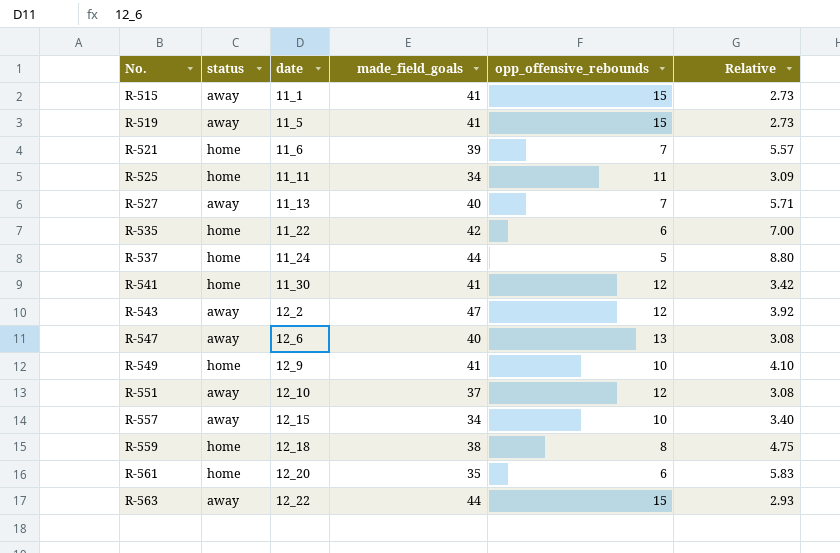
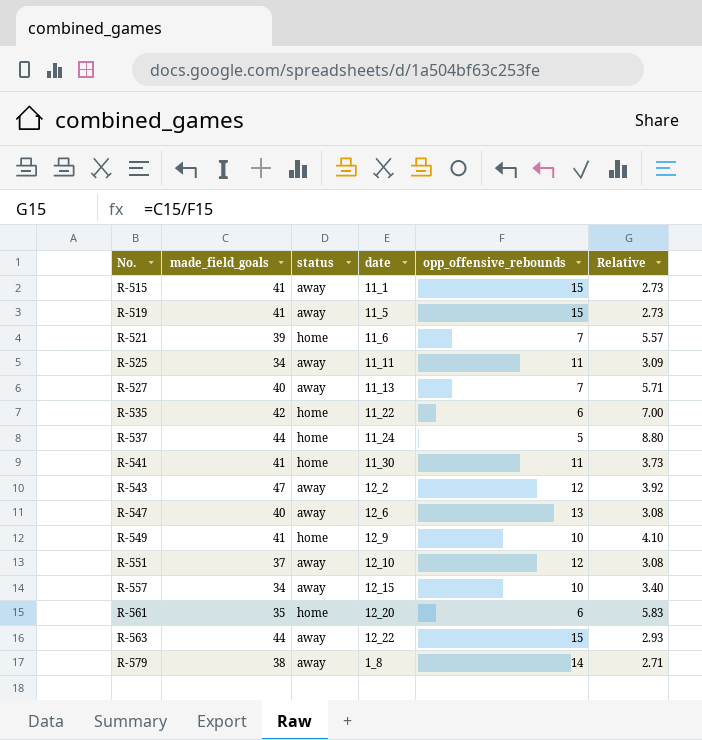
column made_field_goals | position: 4 -> 2
row R-559: home | 12_18 | 38 | 8 | 4.75 -> none
R-525 | status: home -> away
R-541 | opp_offensive_rebounds: 12 -> 11
R-541 | Relative: 3.42 -> 3.73
row R-579: none -> 38 | away | 1_8 | 14 | 2.71

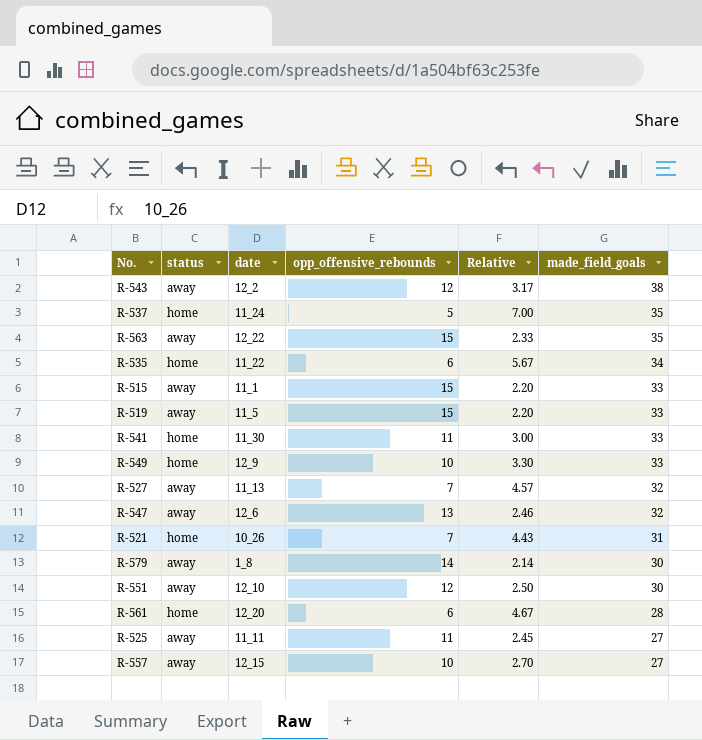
row order: No. ascending -> made_field_goals descending
column made_field_goals | position: 2 -> 6
R-543 | Relative: 3.92 -> 3.17
R-543 | made_field_goals: 47 -> 38
R-537 | Relative: 8.80 -> 7.00
R-537 | made_field_goals: 44 -> 35
R-563 | Relative: 2.93 -> 2.33
R-563 | made_field_goals: 44 -> 35
R-535 | Relative: 7.00 -> 5.67
R-535 | made_field_goals: 42 -> 34
R-515 | Relative: 2.73 -> 2.20
R-515 | made_field_goals: 41 -> 33
R-519 | Relative: 2.73 -> 2.20
R-519 | made_field_goals: 41 -> 33
R-541 | Relative: 3.73 -> 3.00
R-541 | made_field_goals: 41 -> 33
R-549 | Relative: 4.10 -> 3.30
R-549 | made_field_goals: 41 -> 33
R-527 | Relative: 5.71 -> 4.57
R-527 | made_field_goals: 40 -> 32
R-547 | Relative: 3.08 -> 2.46
R-547 | made_field_goals: 40 -> 32
R-521 | date: 11_6 -> 10_26
R-521 | Relative: 5.57 -> 4.43
R-521 | made_field_goals: 39 -> 31
R-579 | Relative: 2.71 -> 2.14
R-579 | made_field_goals: 38 -> 30
R-551 | Relative: 3.08 -> 2.50
R-551 | made_field_goals: 37 -> 30
R-561 | Relative: 5.83 -> 4.67
R-561 | made_field_goals: 35 -> 28
R-525 | Relative: 3.09 -> 2.45
R-525 | made_field_goals: 34 -> 27
R-557 | Relative: 3.40 -> 2.70
R-557 | made_field_goals: 34 -> 27

